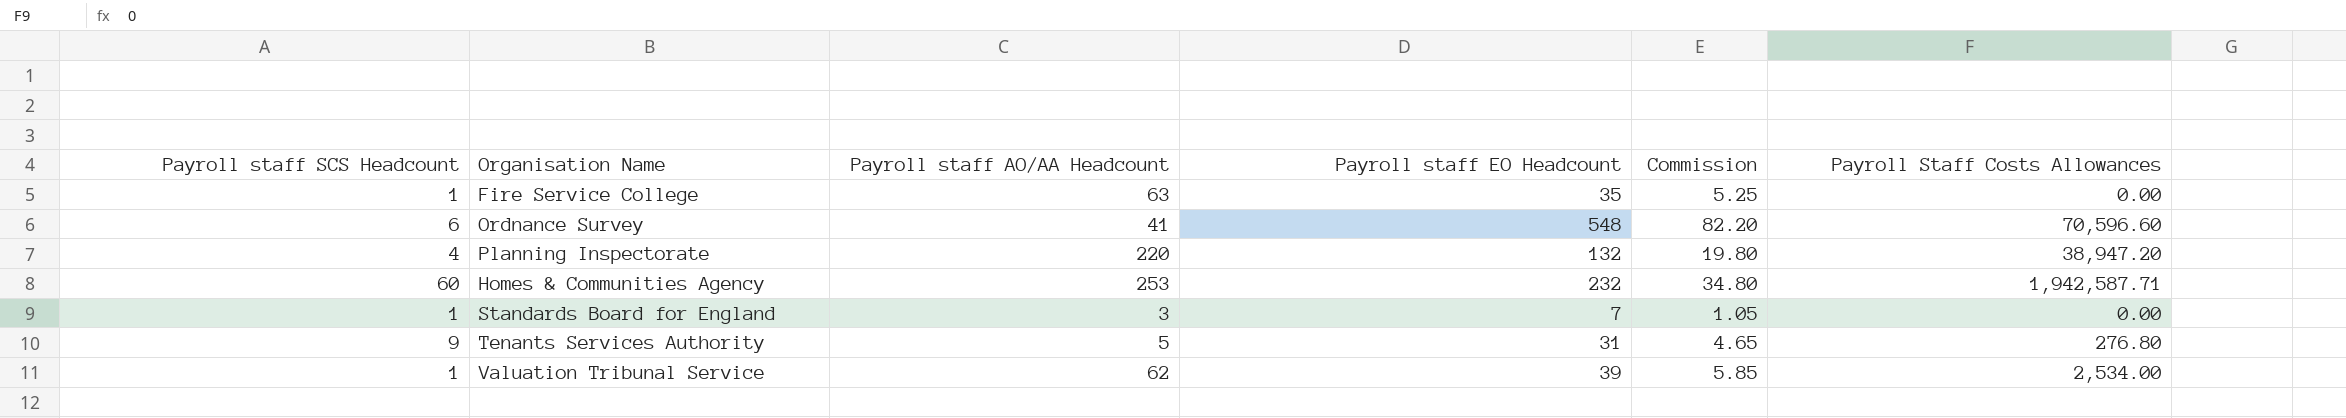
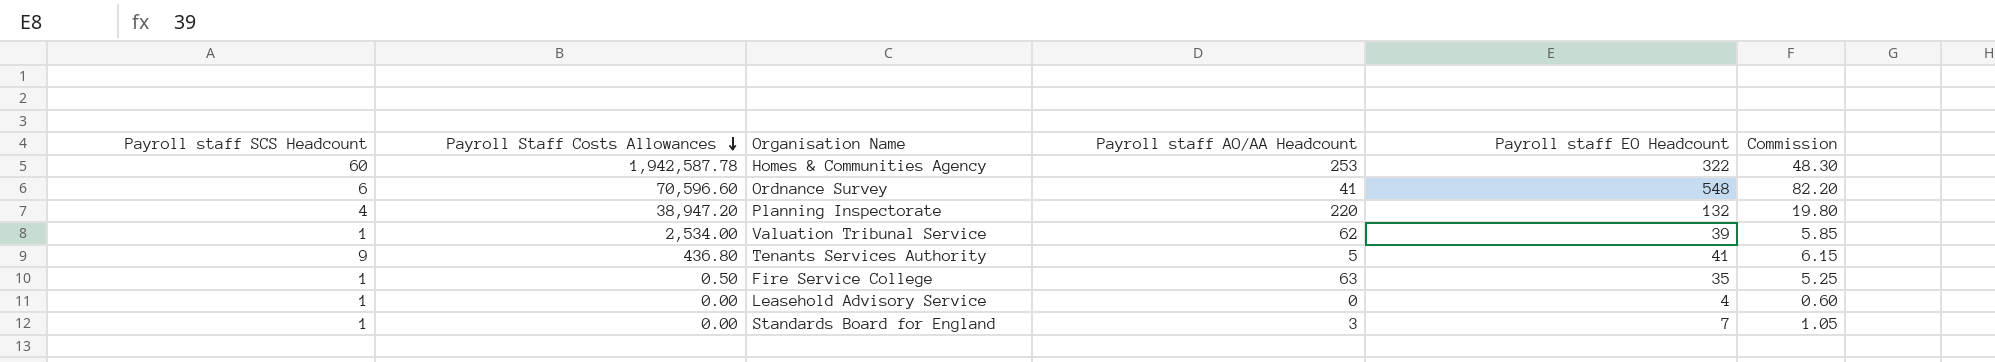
row order: none -> Payroll Staff Costs Allowances descending
column Payroll Staff Costs Allowances | position: 6 -> 2
Homes & Communities Agency | Payroll Staff Costs Allowances: 1,942,587.71 -> 1,942,587.78
Homes & Communities Agency | Payroll staff EO Headcount: 232 -> 322
Homes & Communities Agency | Commission: 34.80 -> 48.30
Tenants Services Authority | Payroll Staff Costs Allowances: 276.80 -> 436.80
Tenants Services Authority | Payroll staff EO Headcount: 31 -> 41
Tenants Services Authority | Commission: 4.65 -> 6.15
Fire Service College | Payroll Staff Costs Allowances: 0.00 -> 0.50
row Leasehold Advisory Service: none -> 1 | 0.00 | 0 | 4 | 0.60

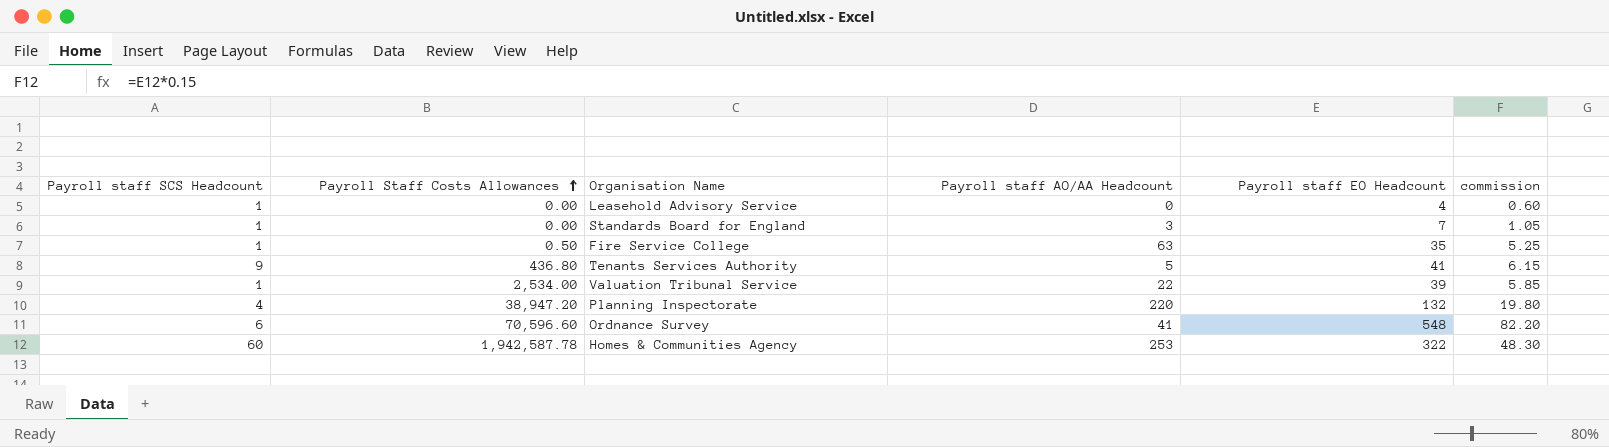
row order: Payroll Staff Costs Allowances descending -> Payroll Staff Costs Allowances ascending
column name: Commission -> commission
Valuation Tribunal Service | Payroll staff AO/AA Headcount: 62 -> 22

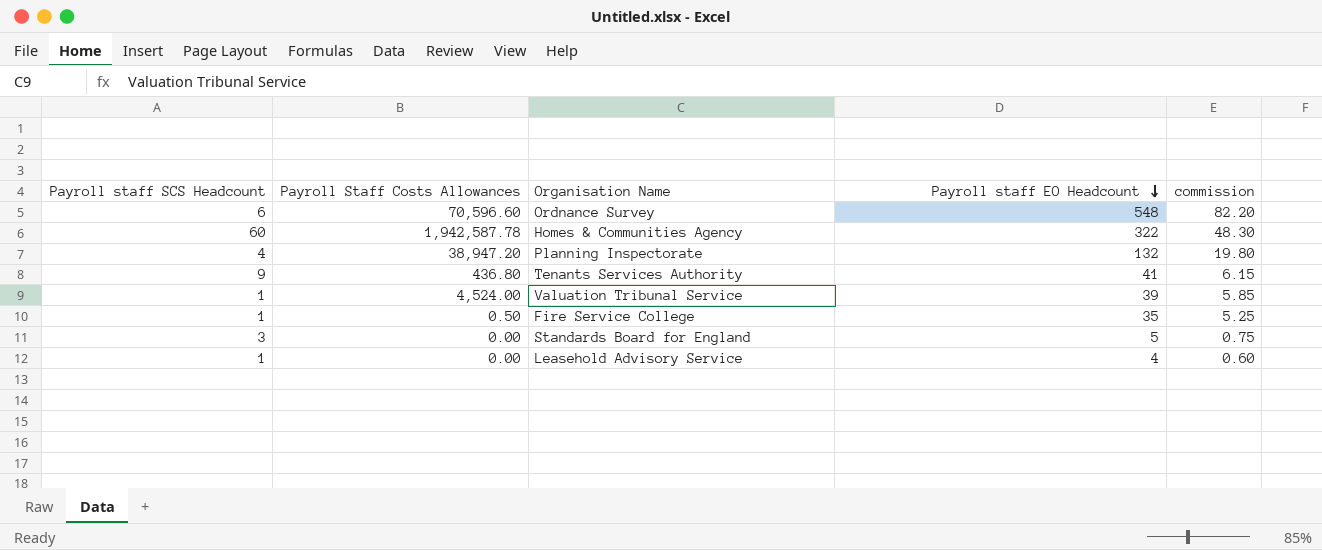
row order: Payroll Staff Costs Allowances ascending -> Payroll staff EO Headcount descending
column Payroll staff AO/AA Headcount | position: 4 -> none
Valuation Tribunal Service | Payroll Staff Costs Allowances: 2,534.00 -> 4,524.00
Standards Board for England | Payroll staff SCS Headcount: 1 -> 3
Standards Board for England | Payroll staff EO Headcount: 7 -> 5
Standards Board for England | commission: 1.05 -> 0.75

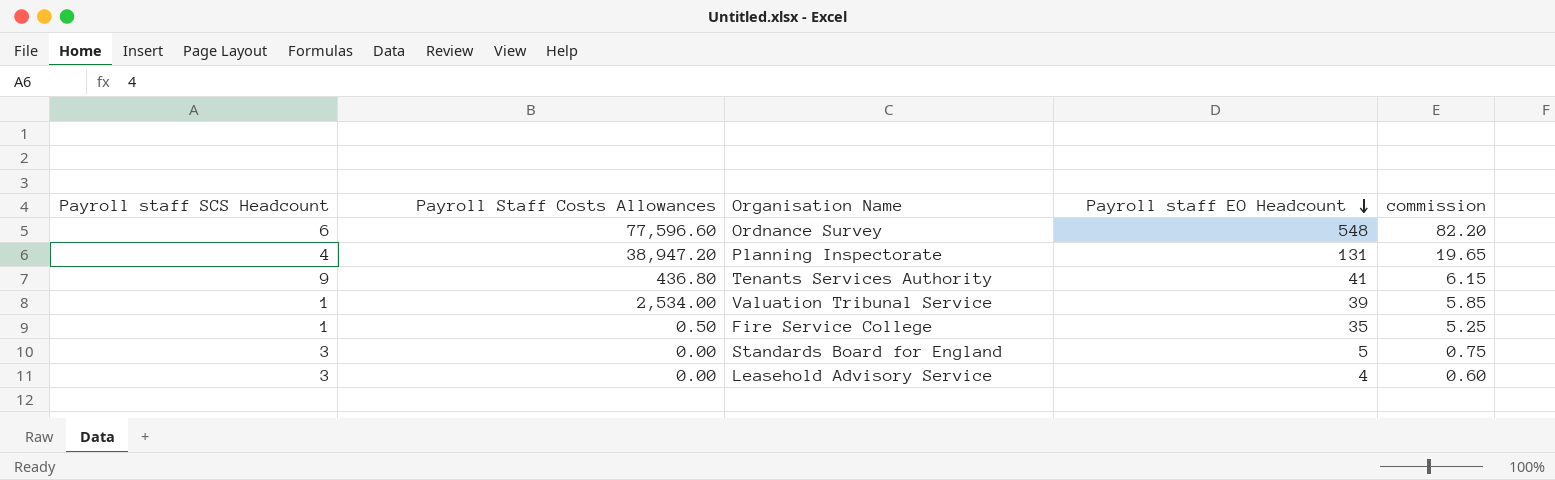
row Homes & Communities Agency: 60 | 1,942,587.78 | 322 | 48.30 -> none
Ordnance Survey | Payroll Staff Costs Allowances: 70,596.60 -> 77,596.60
Planning Inspectorate | Payroll staff EO Headcount: 132 -> 131
Planning Inspectorate | commission: 19.80 -> 19.65
Valuation Tribunal Service | Payroll Staff Costs Allowances: 4,524.00 -> 2,534.00
Leasehold Advisory Service | Payroll staff SCS Headcount: 1 -> 3

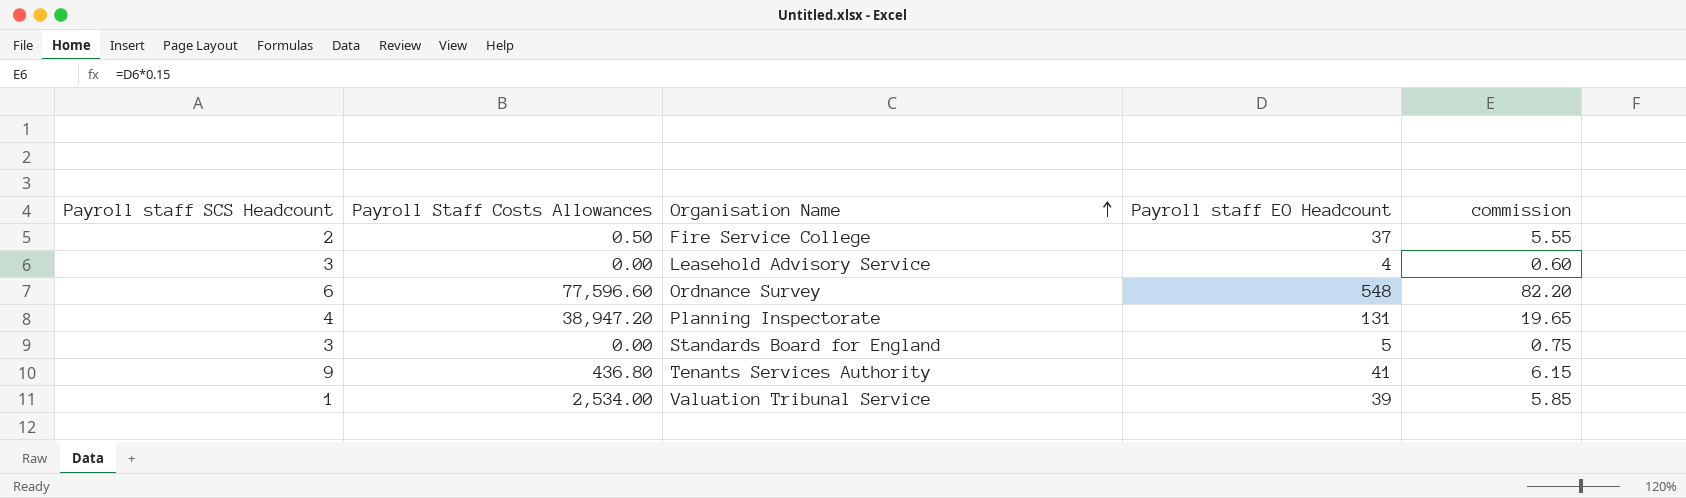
row order: Payroll staff EO Headcount descending -> Organisation Name ascending
Fire Service College | Payroll staff SCS Headcount: 1 -> 2
Fire Service College | Payroll staff EO Headcount: 35 -> 37
Fire Service College | commission: 5.25 -> 5.55

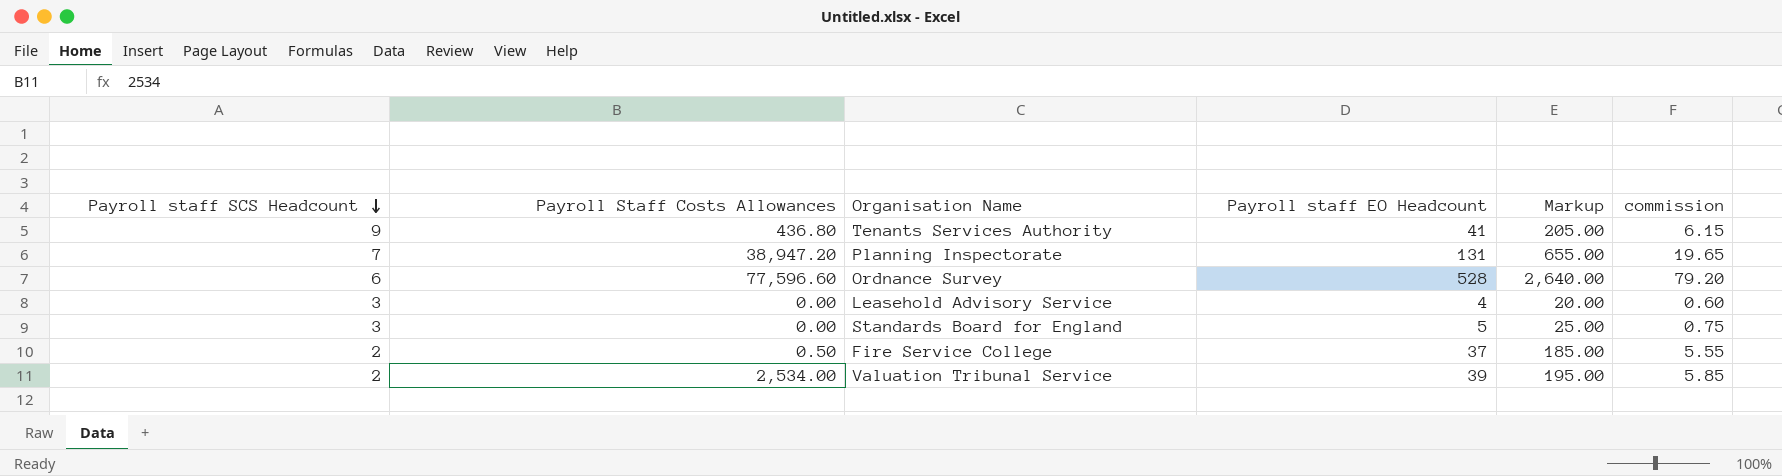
row order: Organisation Name ascending -> Payroll staff SCS Headcount descending
column Markup | formula: none -> [Payroll staff EO Headcount] * 5
Planning Inspectorate | Payroll staff SCS Headcount: 4 -> 7
Ordnance Survey | Payroll staff EO Headcount: 548 -> 528
Ordnance Survey | commission: 82.20 -> 79.20
Valuation Tribunal Service | Payroll staff SCS Headcount: 1 -> 2

